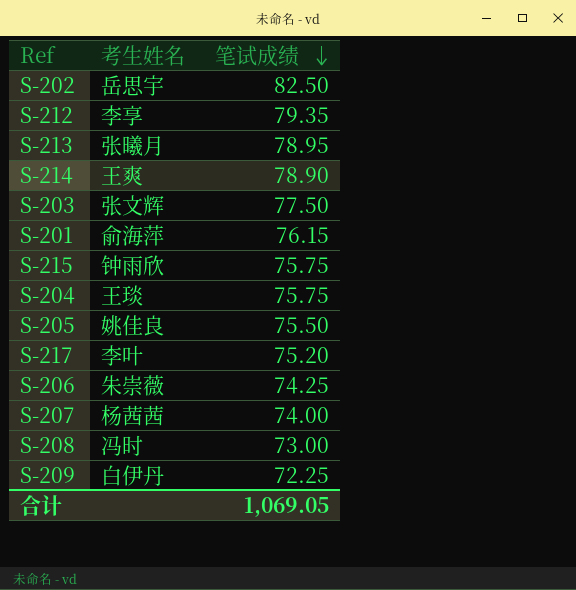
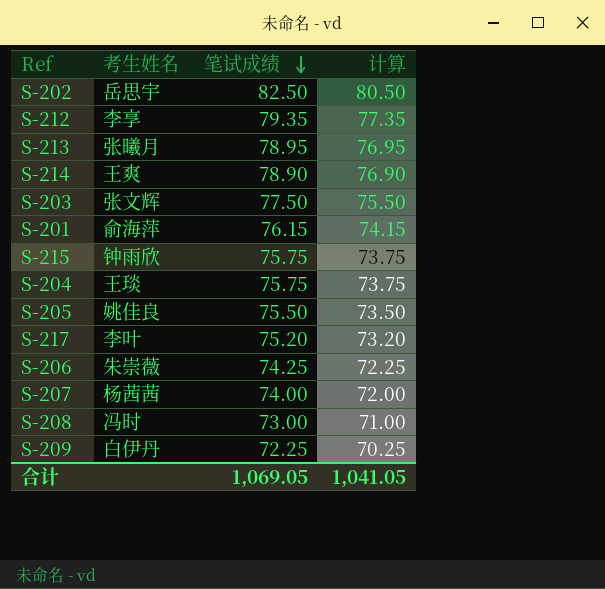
column 计算 | formula: none -> [笔试成绩] - 2

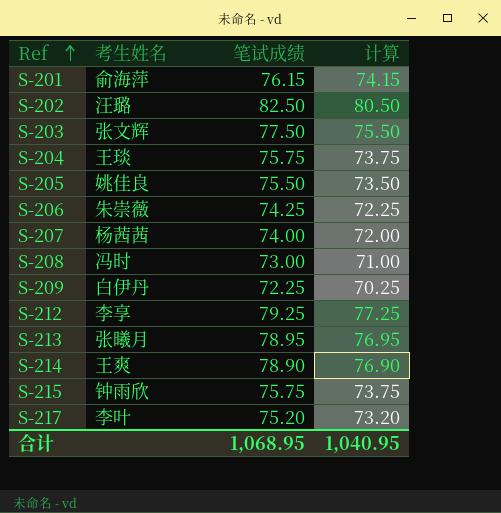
row order: 笔试成绩 descending -> Ref ascending
S-202 | 考生姓名: 岳思宇 -> 汪璐
S-212 | 笔试成绩: 79.35 -> 79.25
S-212 | 计算: 77.35 -> 77.25
合计 | 笔试成绩: 1,069.05 -> 1,068.95
合计 | 计算: 1,041.05 -> 1,040.95

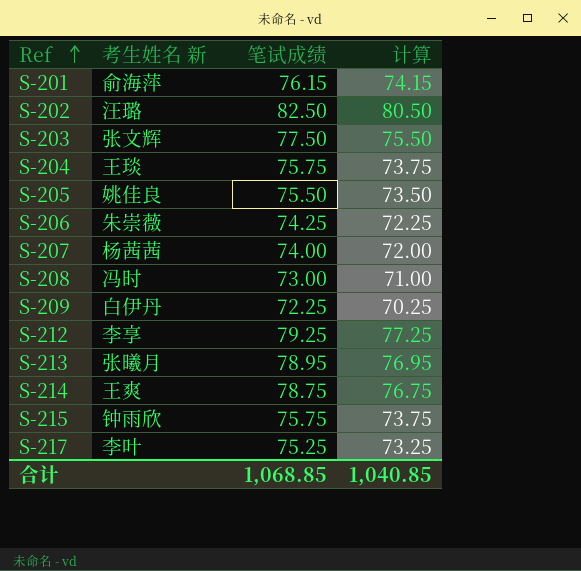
column name: 考生姓名 -> 考生姓名 新
S-214 | 笔试成绩: 78.90 -> 78.75
S-214 | 计算: 76.90 -> 76.75
S-217 | 笔试成绩: 75.20 -> 75.25
S-217 | 计算: 73.20 -> 73.25
合计 | 笔试成绩: 1,068.95 -> 1,068.85
合计 | 计算: 1,040.95 -> 1,040.85

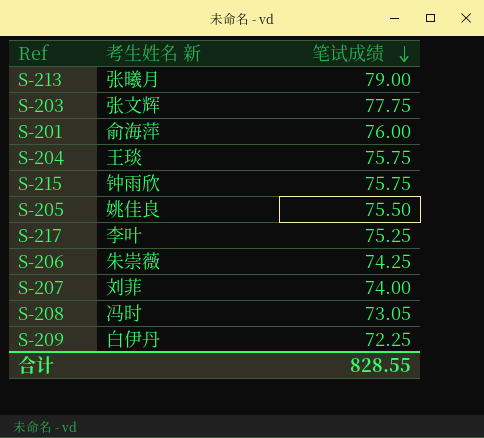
row order: Ref ascending -> 笔试成绩 descending
column 计算 | formula: [笔试成绩] - 2 -> none
row S-202: 汪璐 | 82.50 | 80.50 -> none
row S-212: 李享 | 79.25 | 77.25 -> none
row S-214: 王爽 | 78.75 | 76.75 -> none
S-213 | 笔试成绩: 78.95 -> 79.00
S-203 | 笔试成绩: 77.50 -> 77.75
S-201 | 笔试成绩: 76.15 -> 76.00
S-207 | 考生姓名 新: 杨茜茜 -> 刘菲
S-208 | 笔试成绩: 73.00 -> 73.05
合计 | 笔试成绩: 1,068.85 -> 828.55

